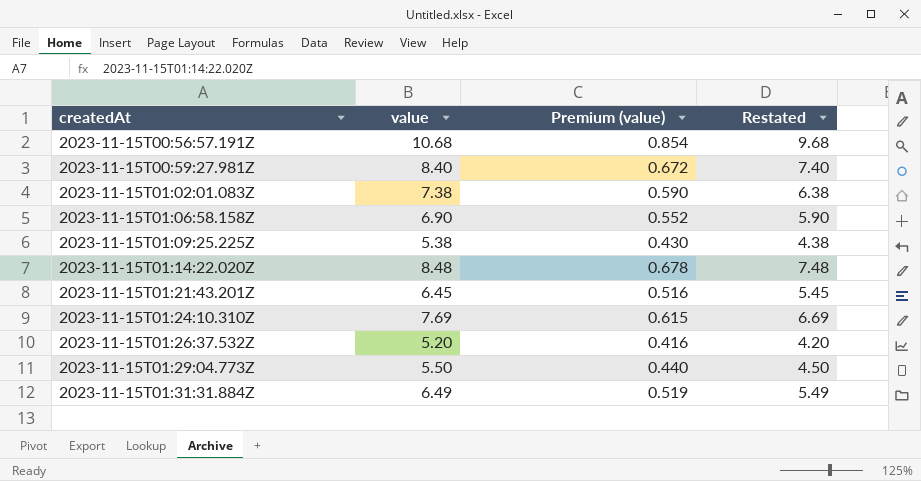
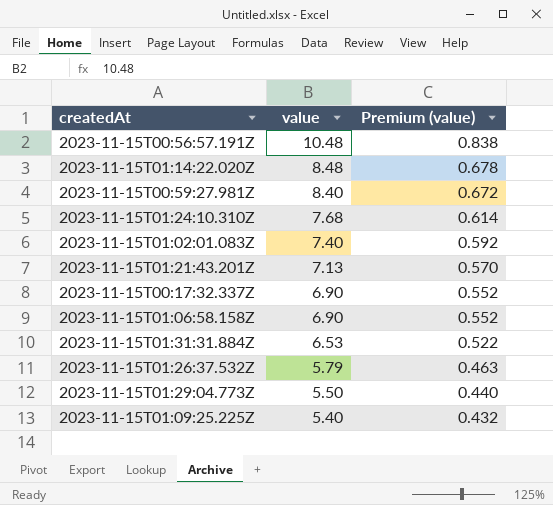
row order: createdAt ascending -> value descending
column Restated | formula: [value] - 1 -> none
2023-11-15T00:56:57.191Z | value: 10.68 -> 10.48
2023-11-15T00:56:57.191Z | Premium (value): 0.854 -> 0.838
2023-11-15T01:24:10.310Z | value: 7.69 -> 7.68
2023-11-15T01:24:10.310Z | Premium (value): 0.615 -> 0.614
2023-11-15T01:02:01.083Z | value: 7.38 -> 7.40
2023-11-15T01:02:01.083Z | Premium (value): 0.590 -> 0.592
2023-11-15T01:21:43.201Z | value: 6.45 -> 7.13
2023-11-15T01:21:43.201Z | Premium (value): 0.516 -> 0.570
row 2023-11-15T00:17:32.337Z: none -> 6.90 | 0.552
2023-11-15T01:31:31.884Z | value: 6.49 -> 6.53
2023-11-15T01:31:31.884Z | Premium (value): 0.519 -> 0.522
2023-11-15T01:26:37.532Z | value: 5.20 -> 5.79
2023-11-15T01:26:37.532Z | Premium (value): 0.416 -> 0.463
2023-11-15T01:09:25.225Z | value: 5.38 -> 5.40
2023-11-15T01:09:25.225Z | Premium (value): 0.430 -> 0.432

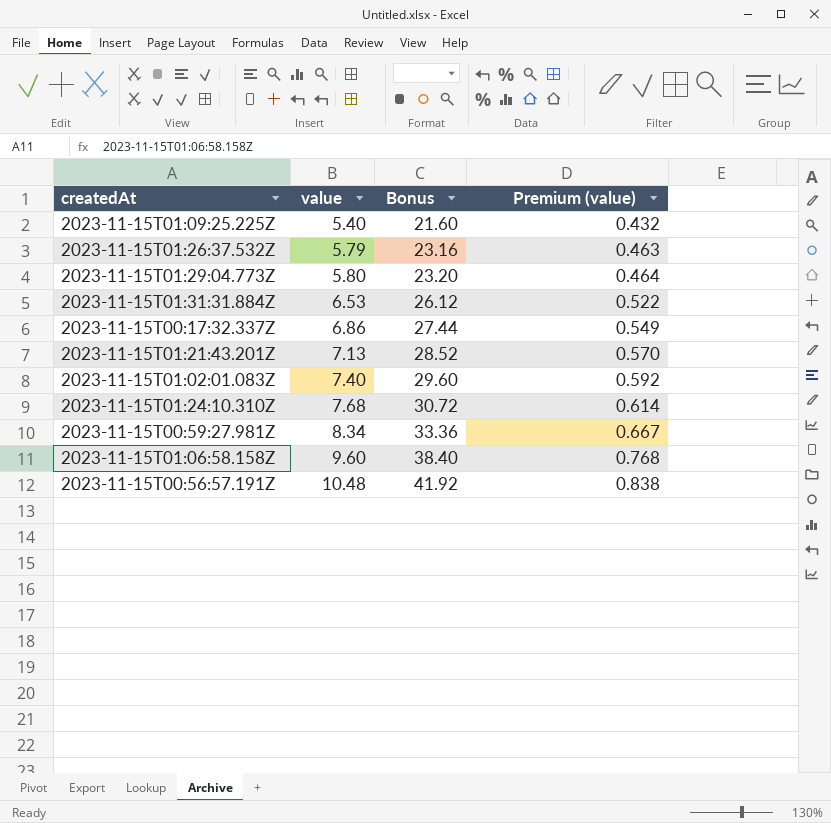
row order: value descending -> value ascending
column Bonus | formula: none -> [value] * 4
row 2023-11-15T01:14:22.020Z: 8.48 | 0.678 -> none
2023-11-15T01:29:04.773Z | value: 5.50 -> 5.80
2023-11-15T01:29:04.773Z | Premium (value): 0.440 -> 0.464
2023-11-15T00:17:32.337Z | value: 6.90 -> 6.86
2023-11-15T00:17:32.337Z | Premium (value): 0.552 -> 0.549
2023-11-15T00:59:27.981Z | value: 8.40 -> 8.34
2023-11-15T00:59:27.981Z | Premium (value): 0.672 -> 0.667
2023-11-15T01:06:58.158Z | value: 6.90 -> 9.60
2023-11-15T01:06:58.158Z | Premium (value): 0.552 -> 0.768

